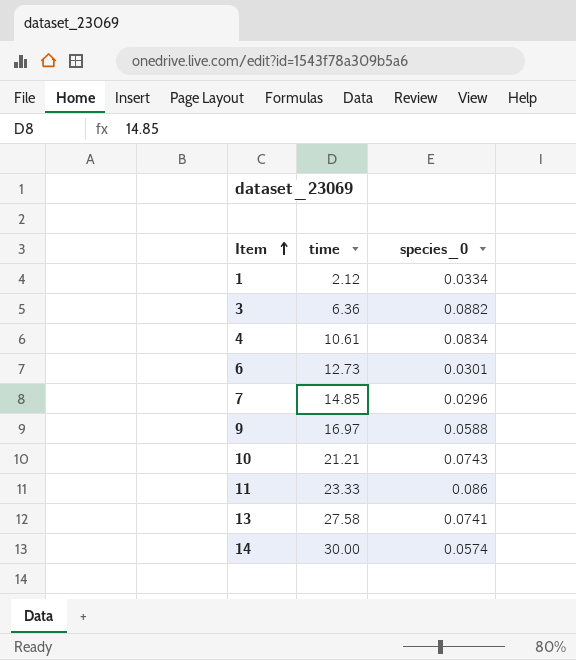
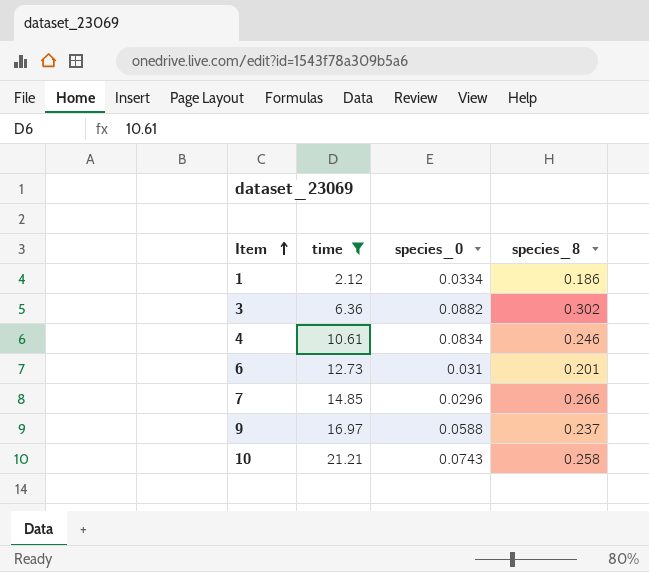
filter: none -> time <= 21.21
column species_8 | position: none -> 4
6 | species_0: 0.0301 -> 0.031

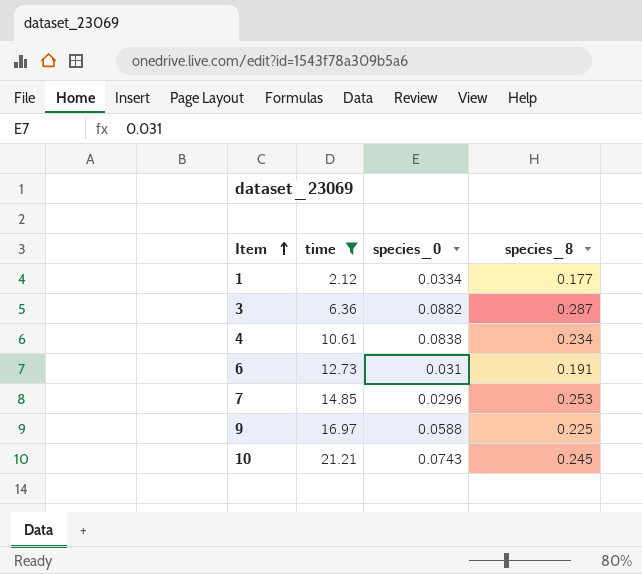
1 | species_8: 0.186 -> 0.177
3 | species_8: 0.302 -> 0.287
4 | species_0: 0.0834 -> 0.0838
4 | species_8: 0.246 -> 0.234
6 | species_8: 0.201 -> 0.191
7 | species_8: 0.266 -> 0.253
9 | species_8: 0.237 -> 0.225
10 | species_8: 0.258 -> 0.245

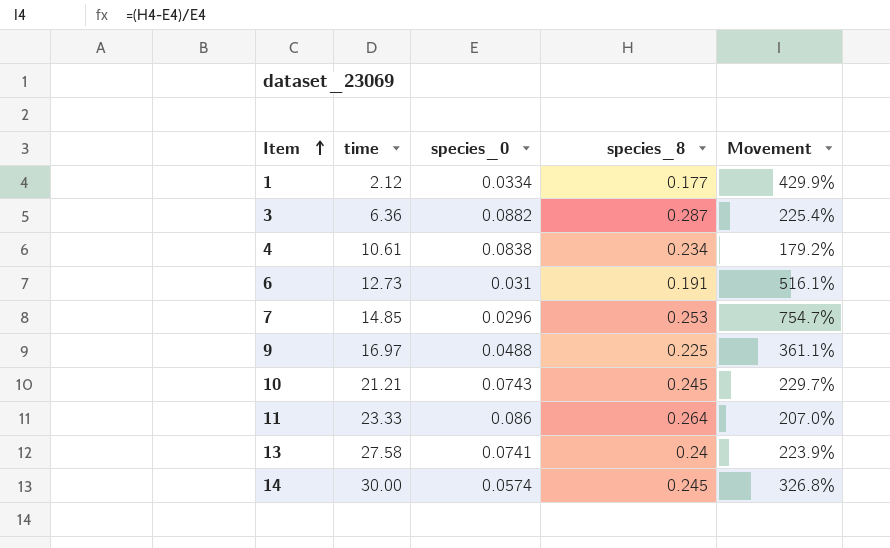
filter: time <= 21.21 -> none
column Movement | formula: none -> ([species_8] - [species_0]) / [species_0]
9 | species_0: 0.0588 -> 0.0488

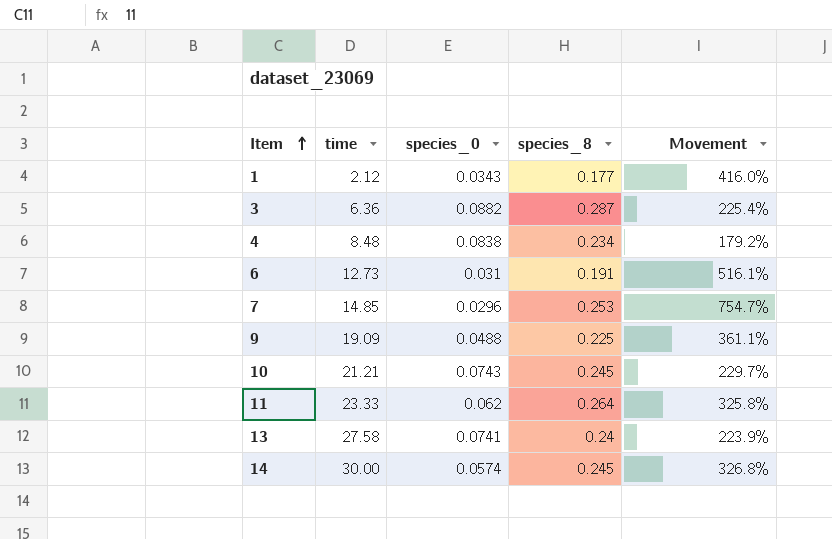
1 | species_0: 0.0334 -> 0.0343
1 | Movement: 429.9% -> 416.0%
4 | time: 10.61 -> 8.48
9 | time: 16.97 -> 19.09
11 | species_0: 0.086 -> 0.062
11 | Movement: 207.0% -> 325.8%

